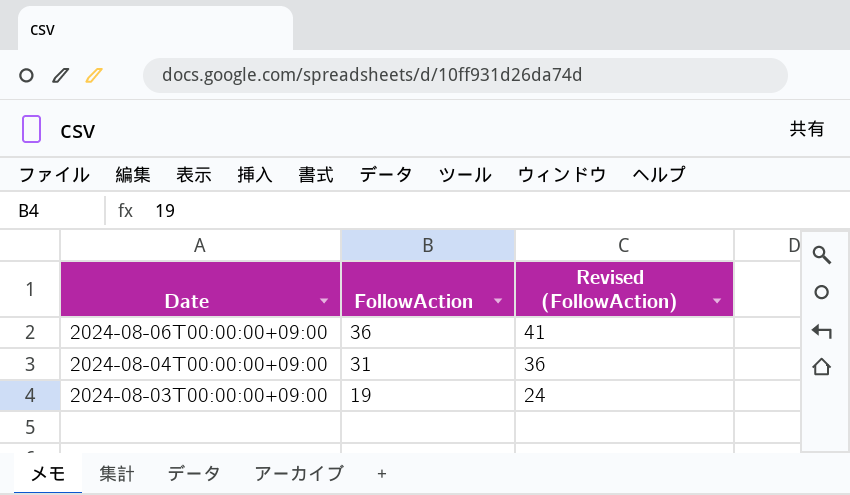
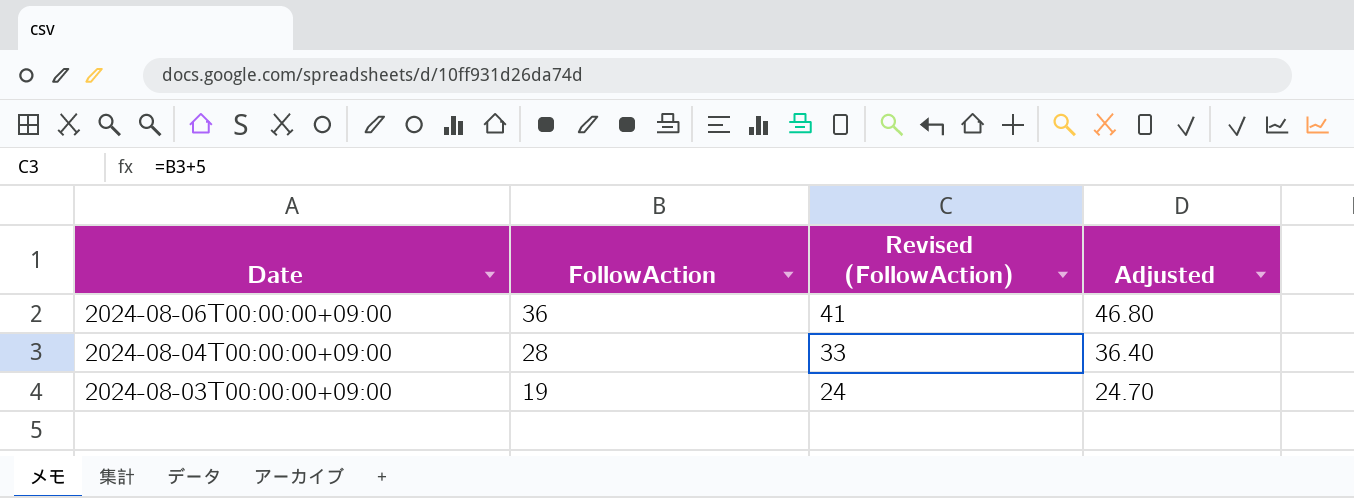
column Adjusted | formula: none -> [FollowAction] * 1.3
2024-08-04T00:00:00+09:00 | FollowAction: 31 -> 28
2024-08-04T00:00:00+09:00 | Revised (FollowAction): 36 -> 33

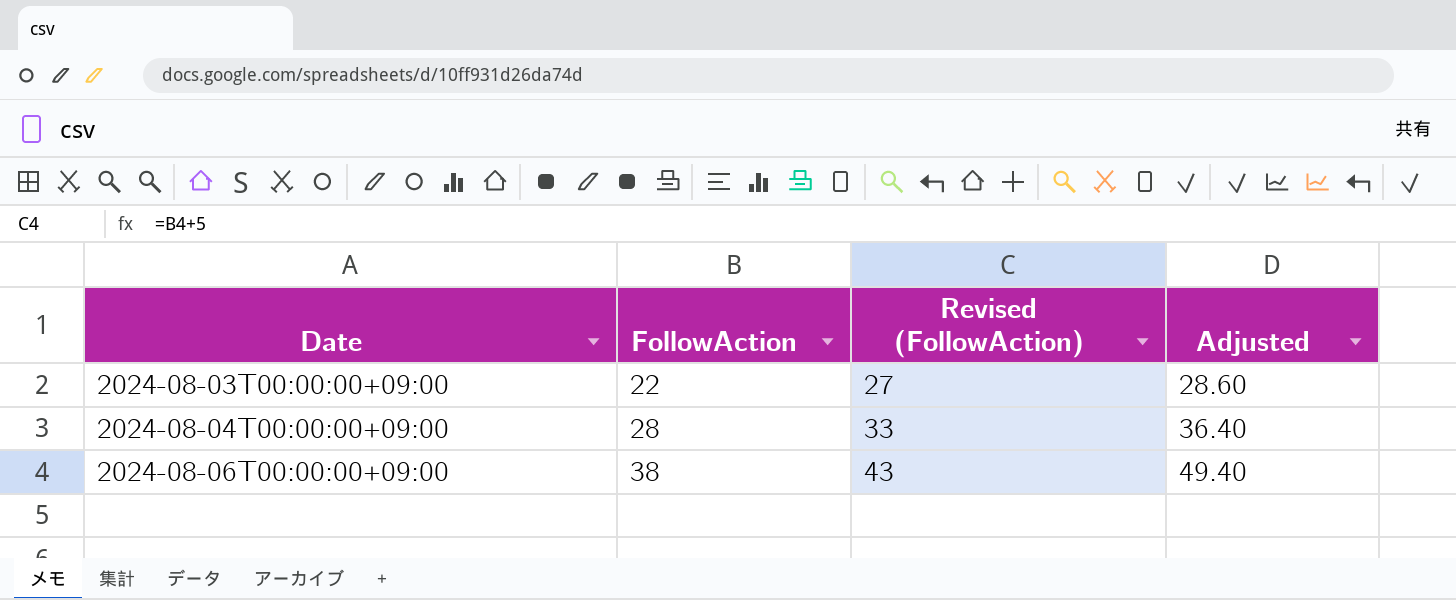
row order: Date descending -> Date ascending
2024-08-03T00:00:00+09:00 | FollowAction: 19 -> 22
2024-08-03T00:00:00+09:00 | Revised (FollowAction): 24 -> 27
2024-08-03T00:00:00+09:00 | Adjusted: 24.70 -> 28.60
2024-08-06T00:00:00+09:00 | FollowAction: 36 -> 38
2024-08-06T00:00:00+09:00 | Revised (FollowAction): 41 -> 43
2024-08-06T00:00:00+09:00 | Adjusted: 46.80 -> 49.40

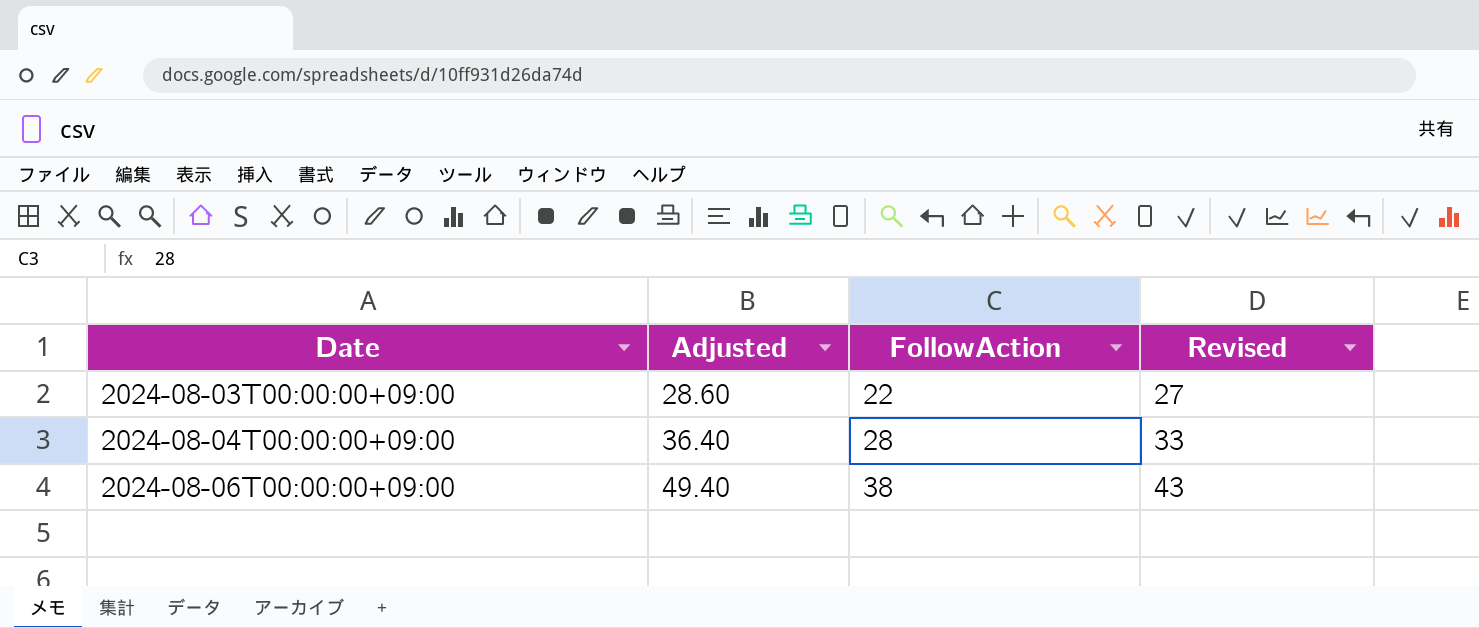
column Adjusted | position: 4 -> 2
column name: Revised (FollowAction) -> Revised

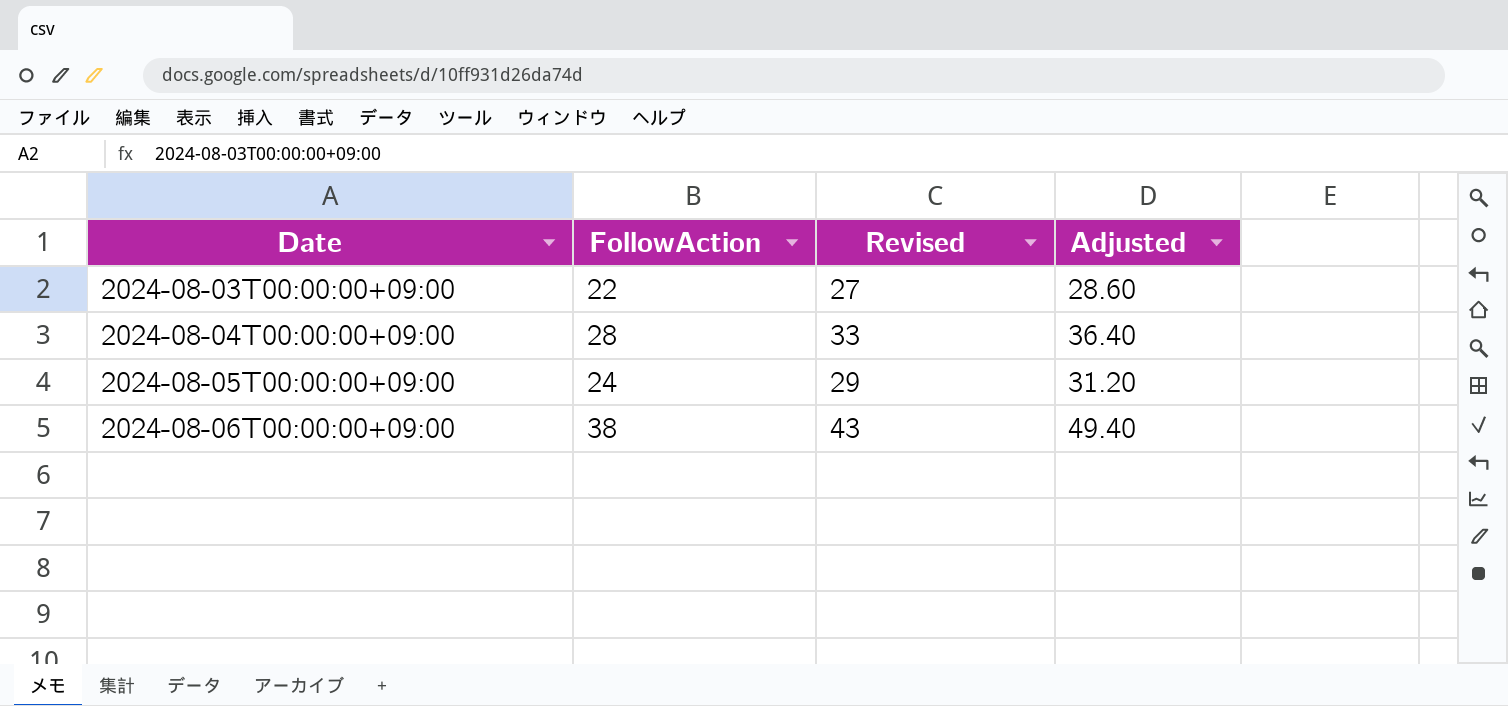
column Adjusted | position: 2 -> 4
row 2024-08-05T00:00:00+09:00: none -> 24 | 29 | 31.20

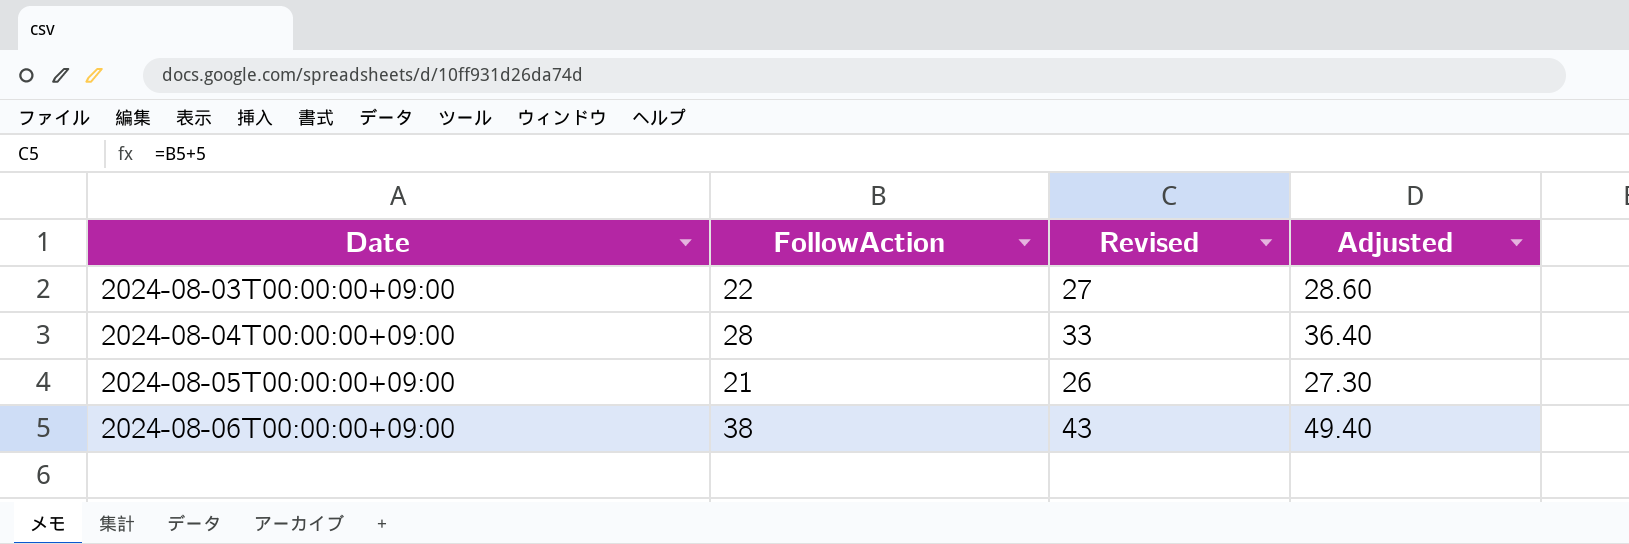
2024-08-05T00:00:00+09:00 | FollowAction: 24 -> 21
2024-08-05T00:00:00+09:00 | Revised: 29 -> 26
2024-08-05T00:00:00+09:00 | Adjusted: 31.20 -> 27.30

